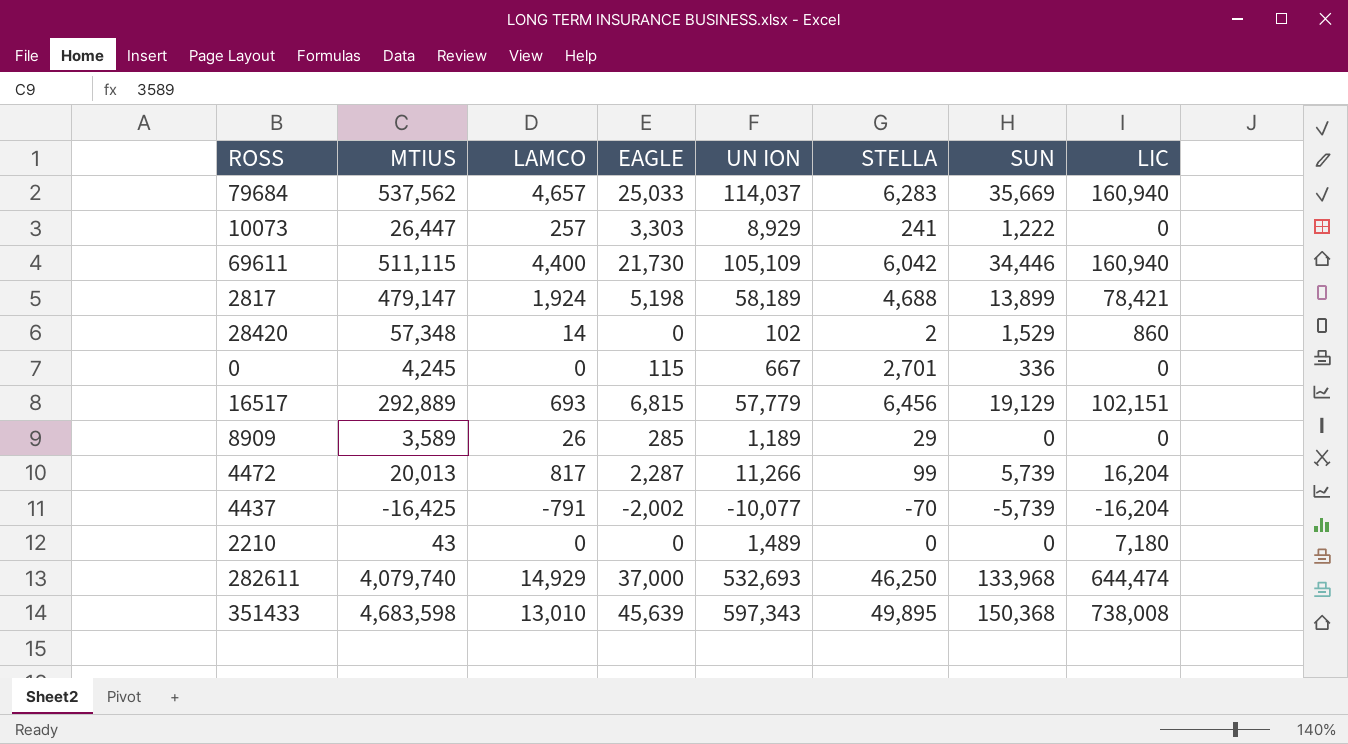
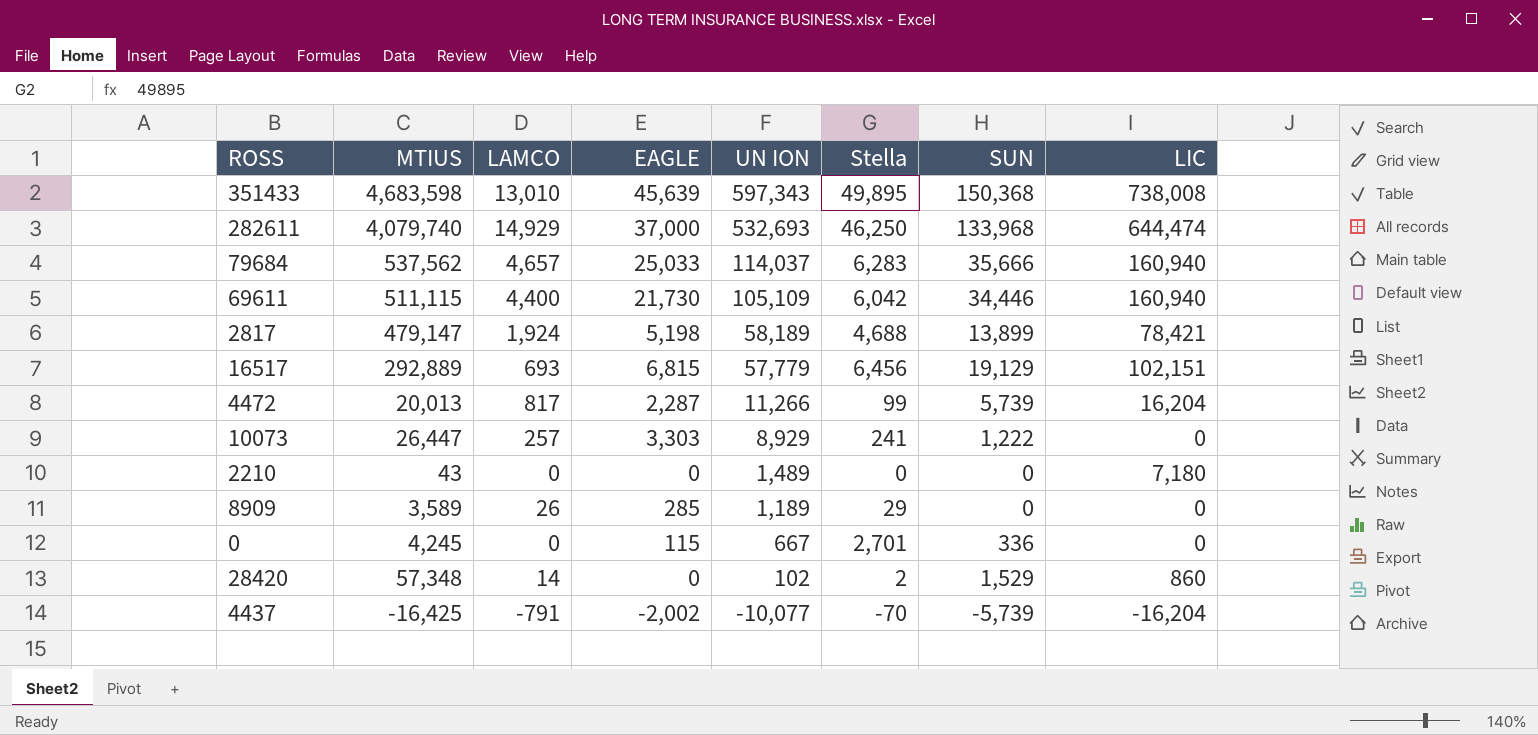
row order: none -> UN ION descending
column name: STELLA -> Stella
79684 | SUN: 35,669 -> 35,666

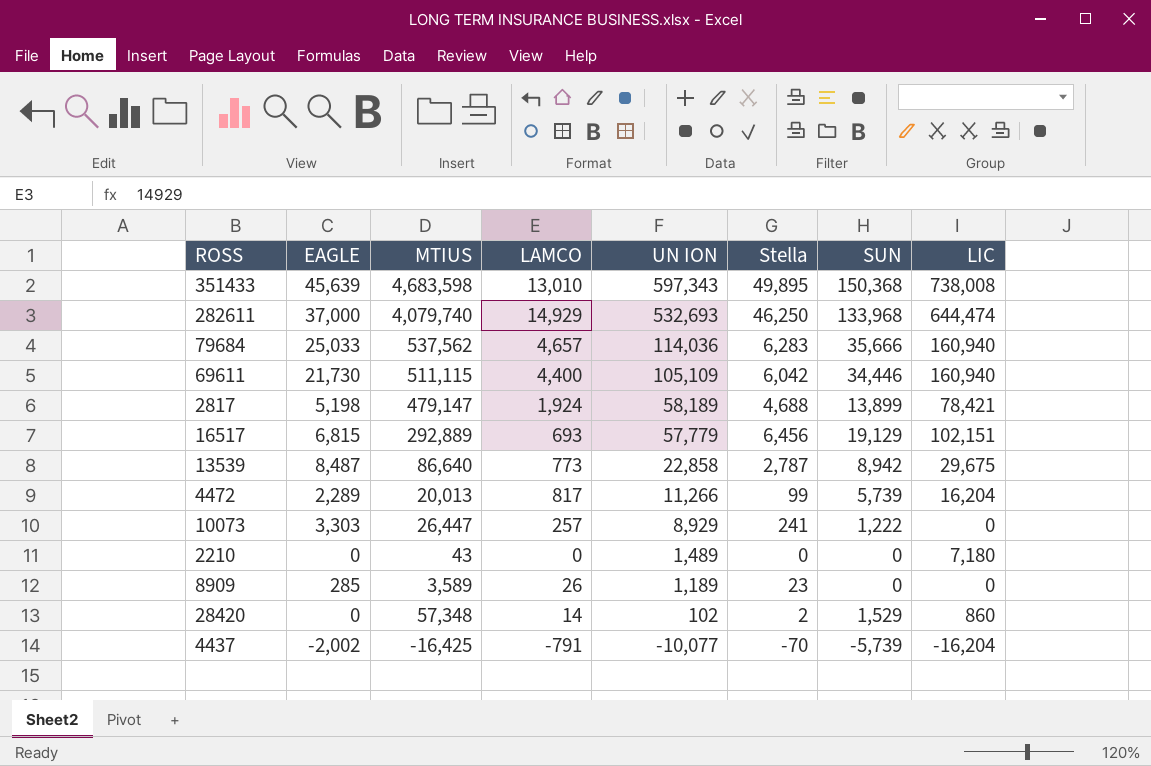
column EAGLE | position: 4 -> 2
row 0: 4,245 | 0 | 115 | 667 | 2,701 | 336 | 0 -> none
79684 | UN ION: 114,037 -> 114,036
row 13539: none -> 8,487 | 86,640 | 773 | 22,858 | 2,787 | 8,942 | 29,675
4472 | EAGLE: 2,287 -> 2,289
8909 | Stella: 29 -> 23

